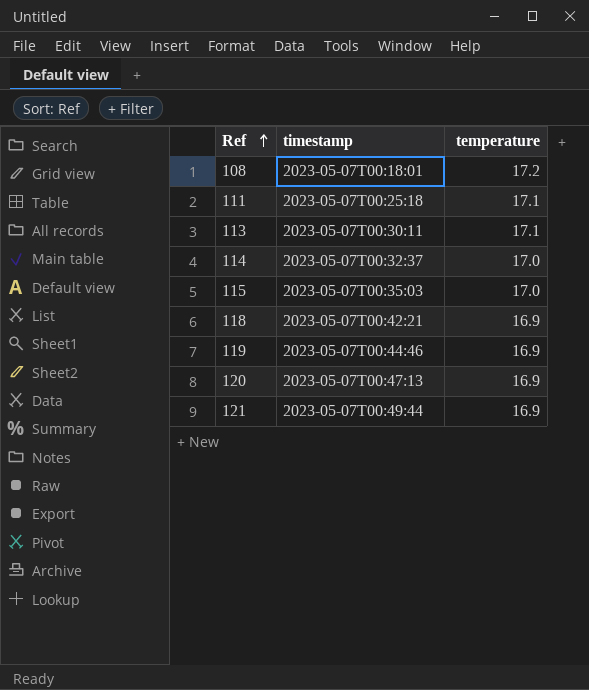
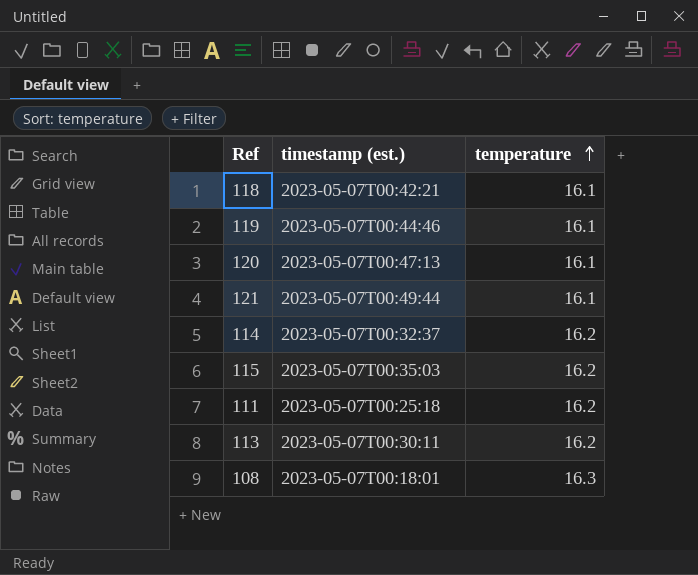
row order: Ref ascending -> temperature ascending
column name: timestamp -> timestamp (est.)
118 | temperature: 16.9 -> 16.1
119 | temperature: 16.9 -> 16.1
120 | temperature: 16.9 -> 16.1
121 | temperature: 16.9 -> 16.1
114 | temperature: 17.0 -> 16.2
115 | temperature: 17.0 -> 16.2
111 | temperature: 17.1 -> 16.2
113 | temperature: 17.1 -> 16.2
108 | temperature: 17.2 -> 16.3

